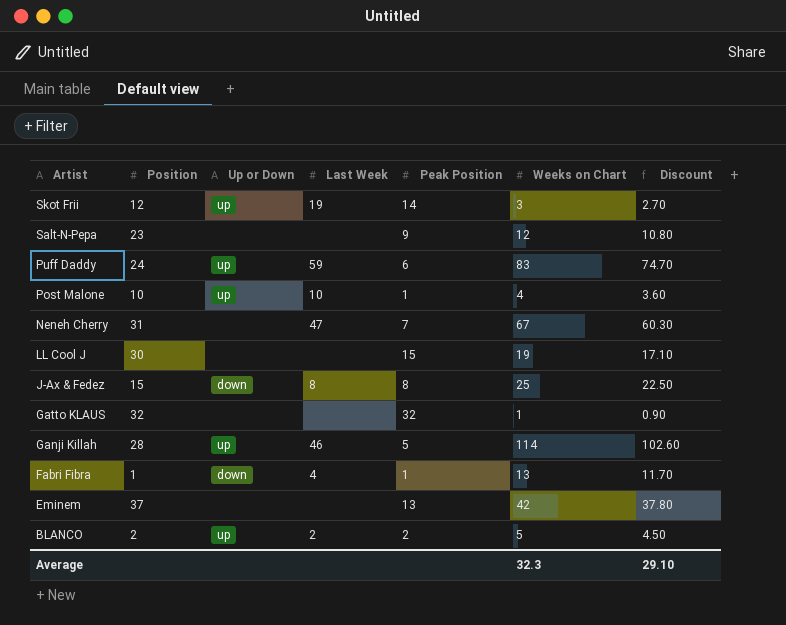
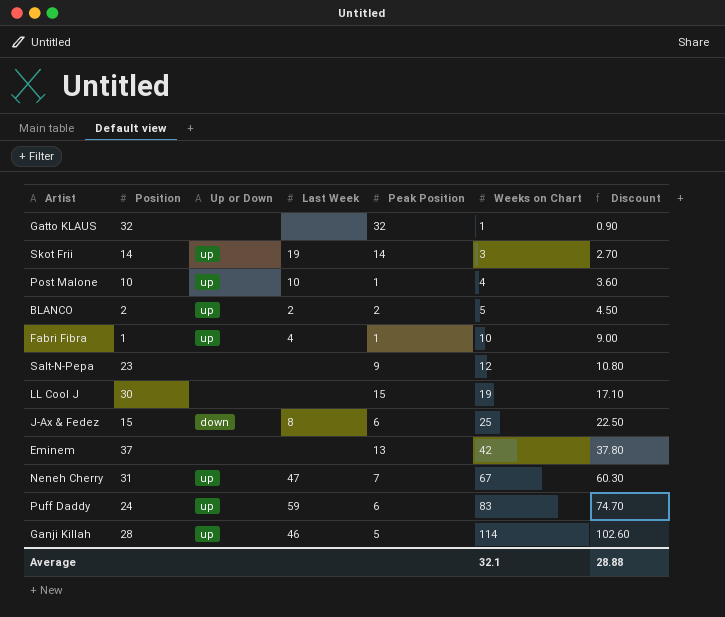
row order: Artist descending -> Weeks on Chart ascending
Skot Frii | Position: 12 -> 14
Fabri Fibra | Up or Down: down -> up
Fabri Fibra | Weeks on Chart: 13 -> 10
Fabri Fibra | Discount: 11.70 -> 9.00
J-Ax & Fedez | Peak Position: 8 -> 6
Neneh Cherry | Up or Down: none -> up
Average | Weeks on Chart: 32.3 -> 32.1
Average | Discount: 29.10 -> 28.88

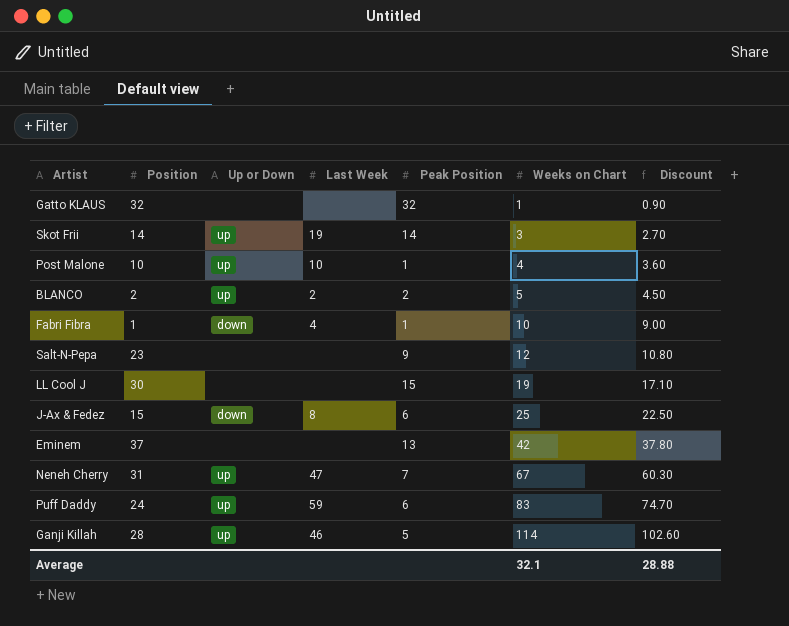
Fabri Fibra | Up or Down: up -> down

